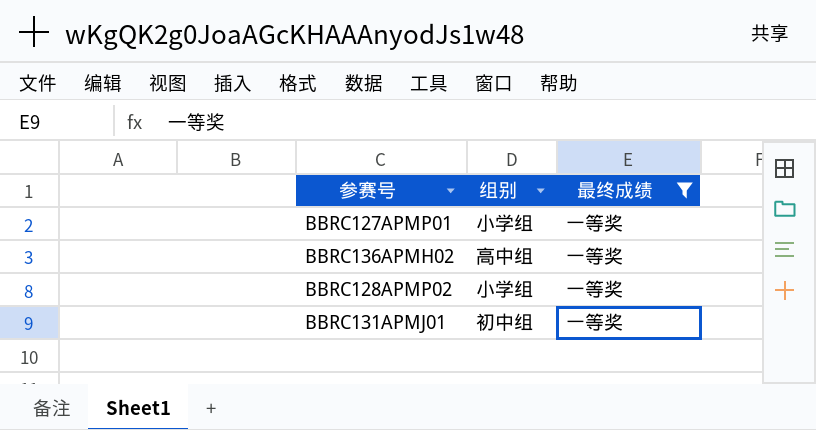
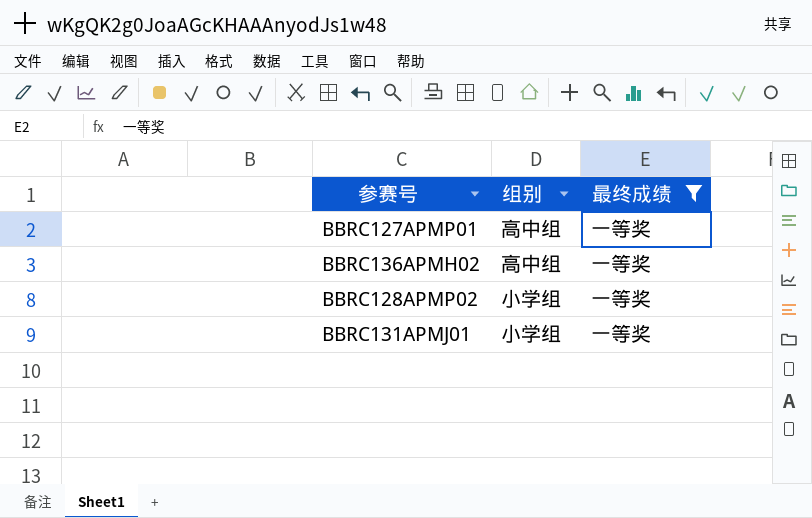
BBRC127APMP01 | 组别: 小学组 -> 高中组
BBRC131APMJ01 | 组别: 初中组 -> 小学组

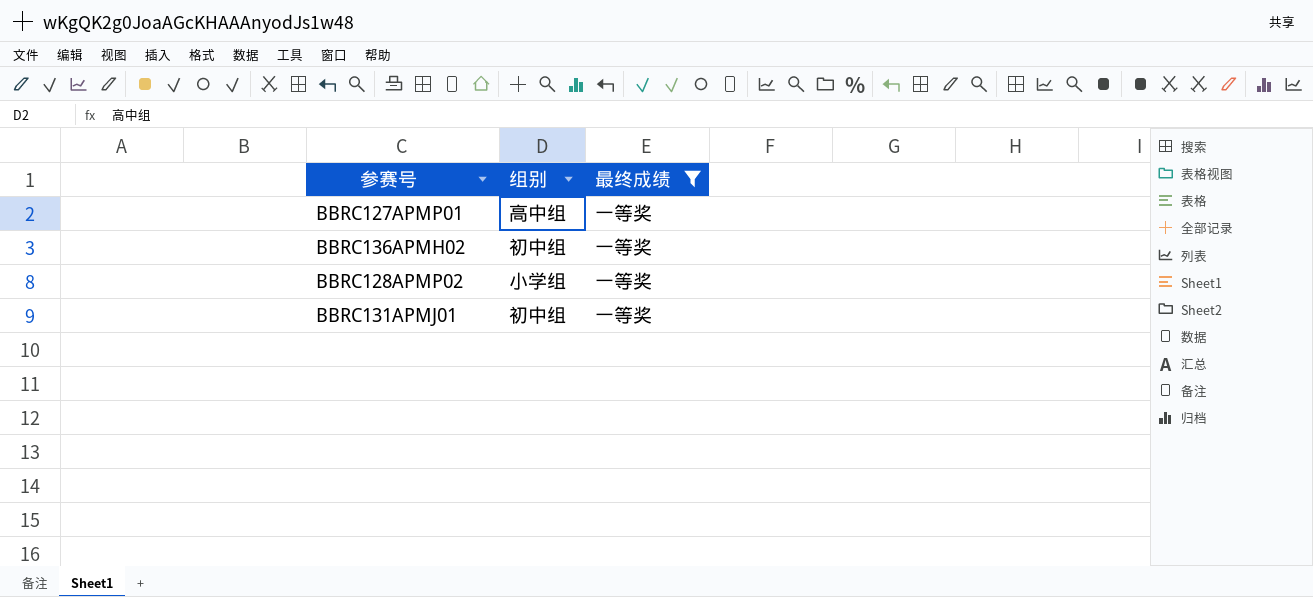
BBRC136APMH02 | 组别: 高中组 -> 初中组
BBRC131APMJ01 | 组别: 小学组 -> 初中组

